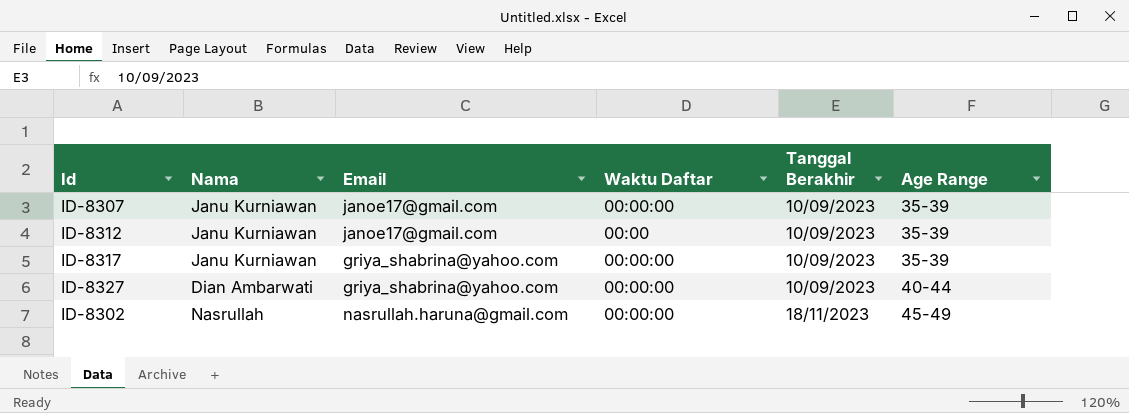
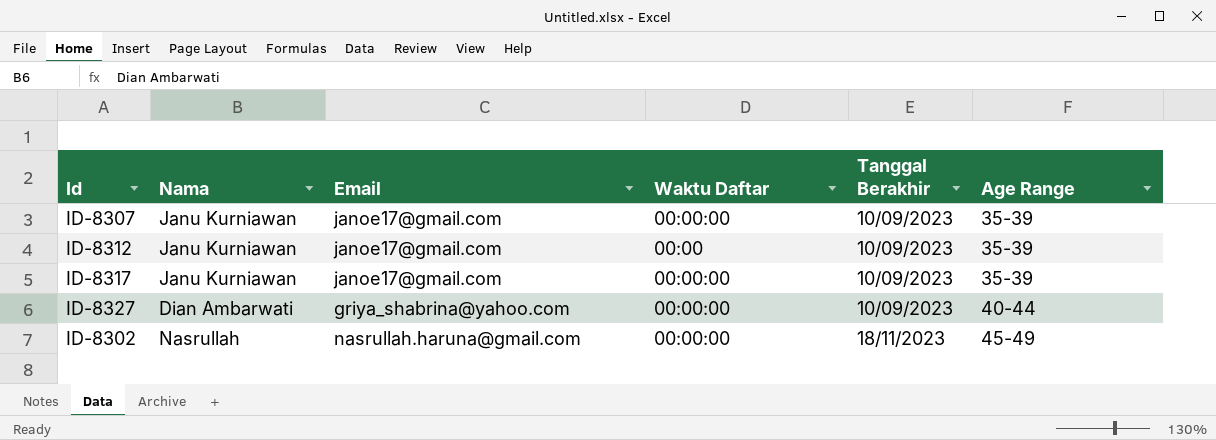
ID-8317 | Email: griya_shabrina@yahoo.com -> janoe17@gmail.com

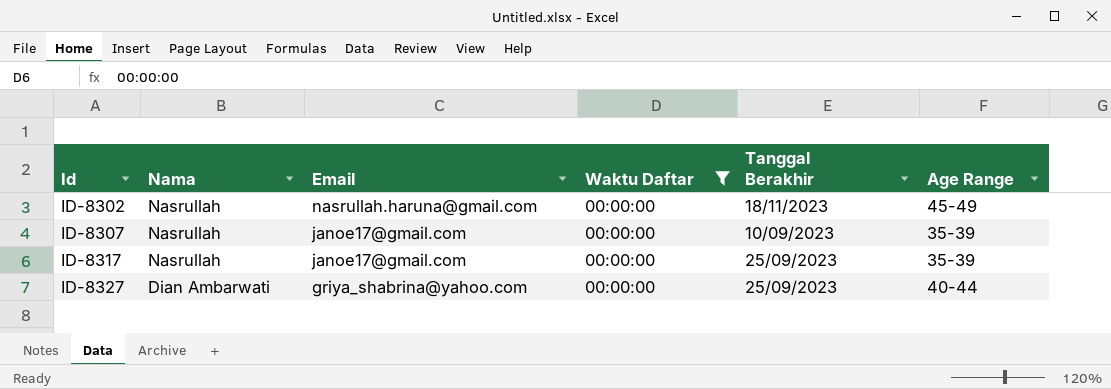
filter: none -> Waktu Daftar = 00:00:00
row order: Tanggal Berakhir ascending -> Id ascending
ID-8307 | Nama: Janu Kurniawan -> Nasrullah
ID-8317 | Nama: Janu Kurniawan -> Nasrullah
ID-8317 | Tanggal Berakhir: 10/09/2023 -> 25/09/2023
ID-8327 | Tanggal Berakhir: 10/09/2023 -> 25/09/2023

